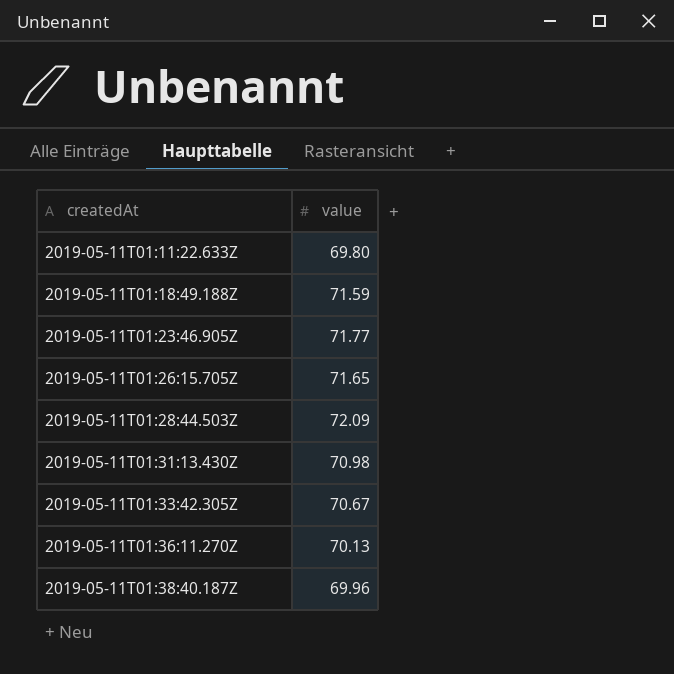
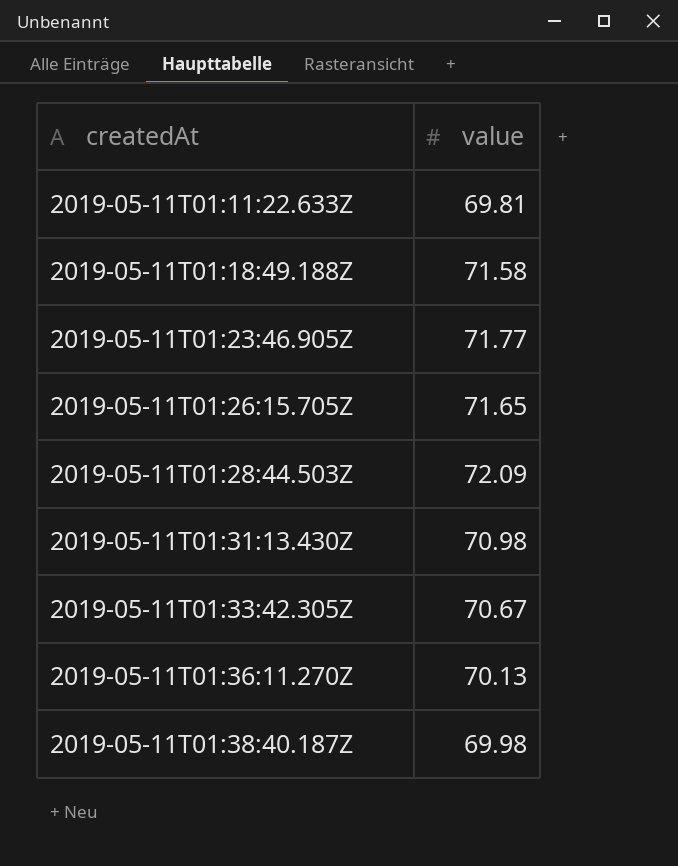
2019-05-11T01:11:22.633Z | value: 69.80 -> 69.81
2019-05-11T01:18:49.188Z | value: 71.59 -> 71.58
2019-05-11T01:38:40.187Z | value: 69.96 -> 69.98

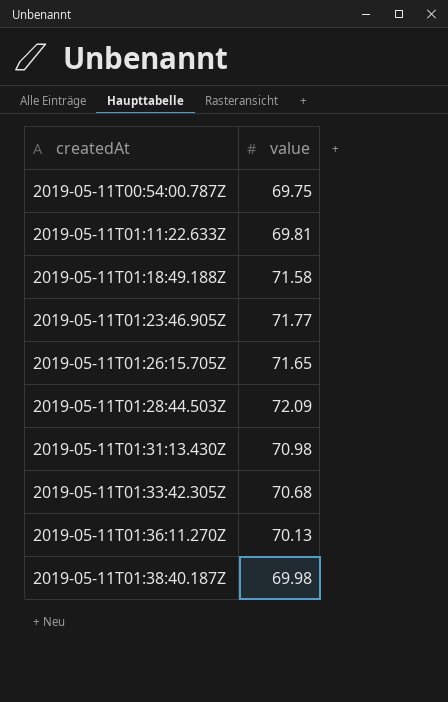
row 2019-05-11T00:54:00.787Z: none -> 69.75
2019-05-11T01:33:42.305Z | value: 70.67 -> 70.68

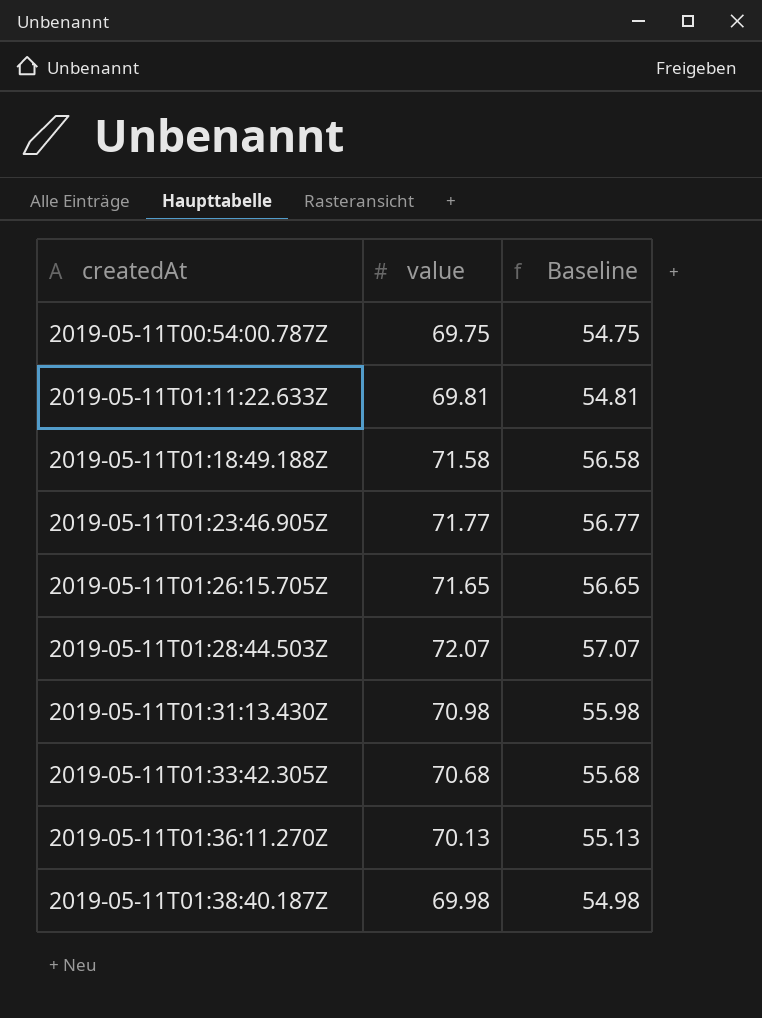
column Baseline | formula: none -> [value] - 15
2019-05-11T01:28:44.503Z | value: 72.09 -> 72.07

